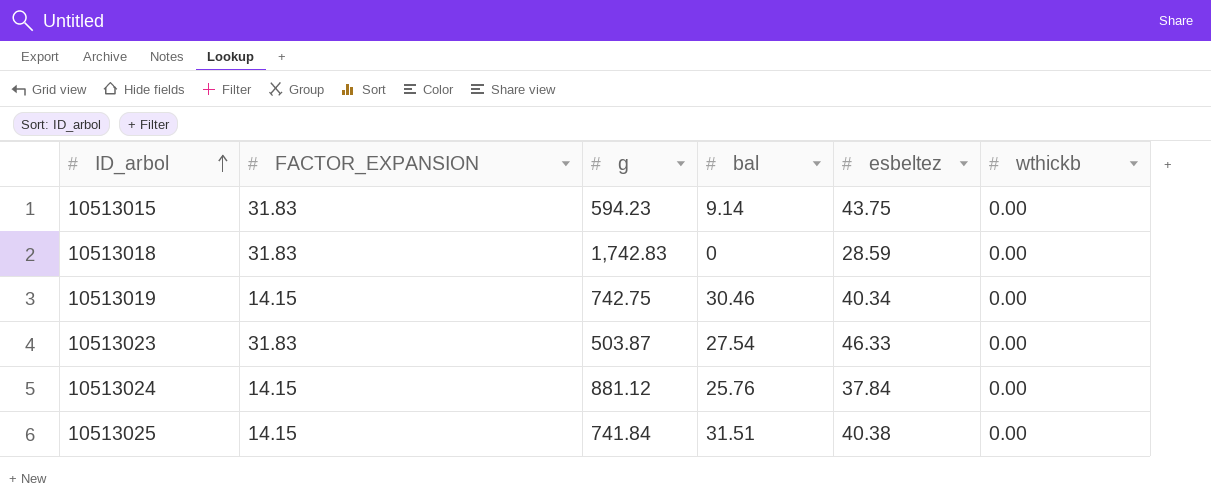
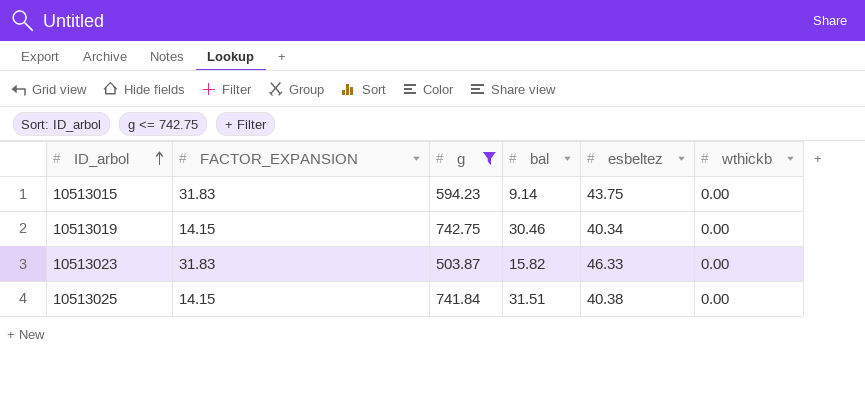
filter: none -> g <= 742.75
10513023 | bal: 27.54 -> 15.82

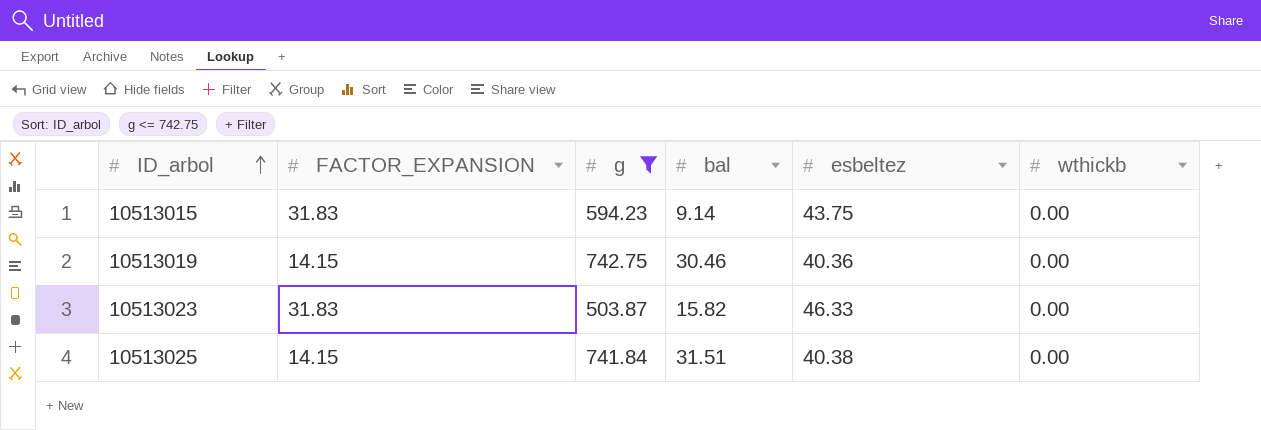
10513019 | esbeltez: 40.34 -> 40.36

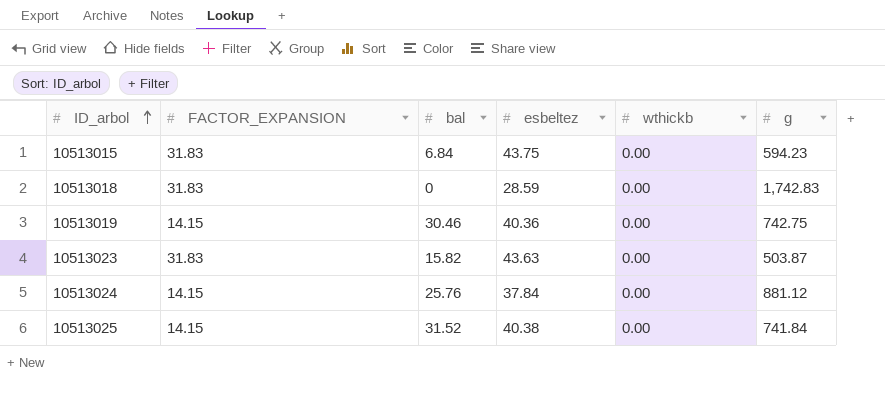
filter: g <= 742.75 -> none
column g | position: 3 -> 6
10513015 | bal: 9.14 -> 6.84
10513023 | esbeltez: 46.33 -> 43.63
10513025 | bal: 31.51 -> 31.52

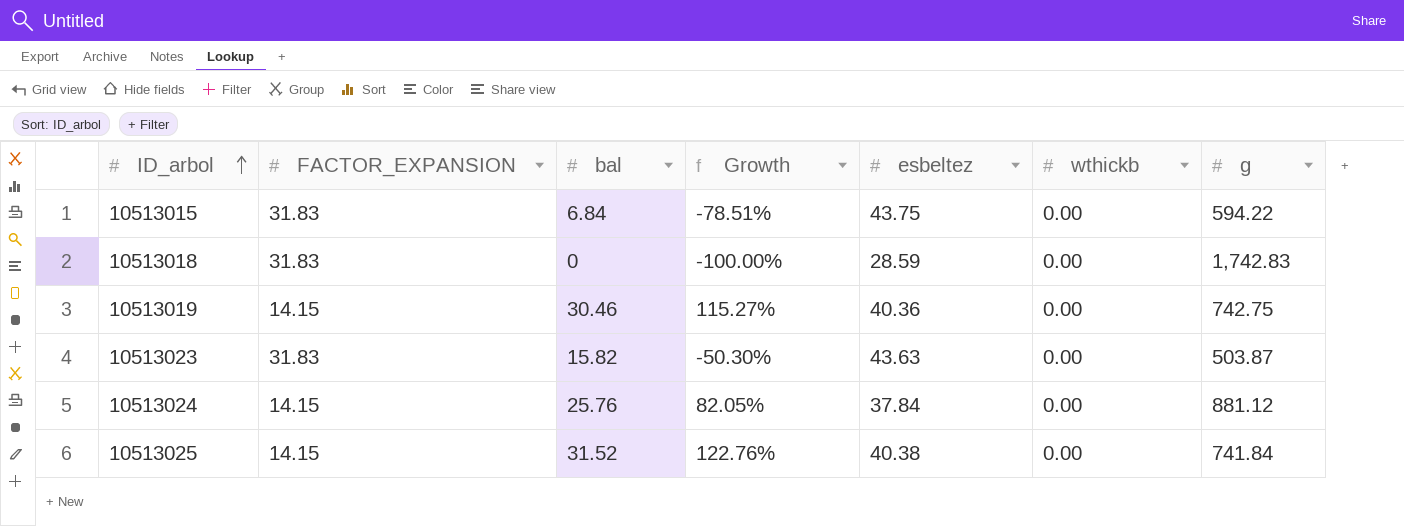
column Growth | formula: none -> ([bal] - [FACTOR_EXPANSION]) / [FACTOR_EXPANSION]
10513015 | g: 594.23 -> 594.22

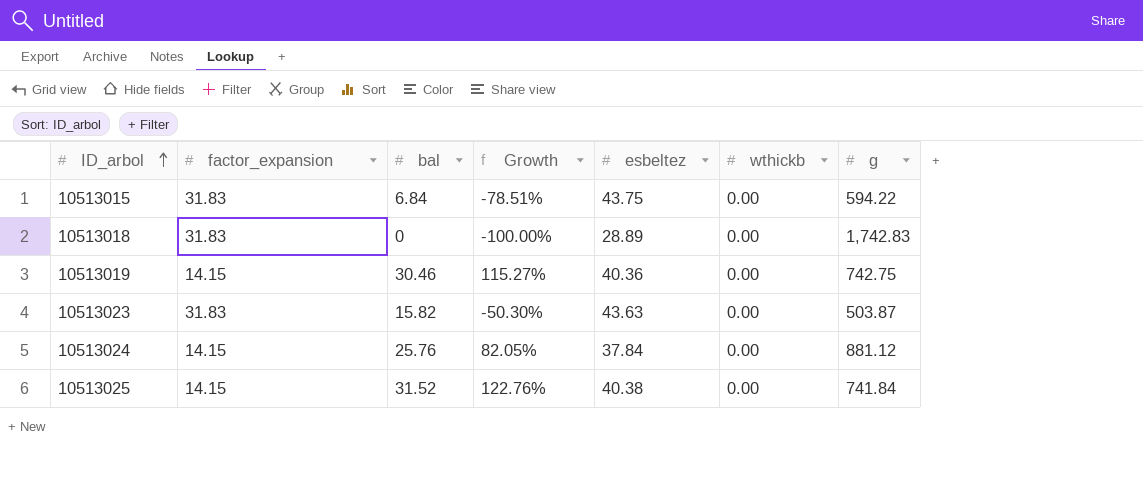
column name: FACTOR_EXPANSION -> factor_expansion
10513018 | esbeltez: 28.59 -> 28.89

